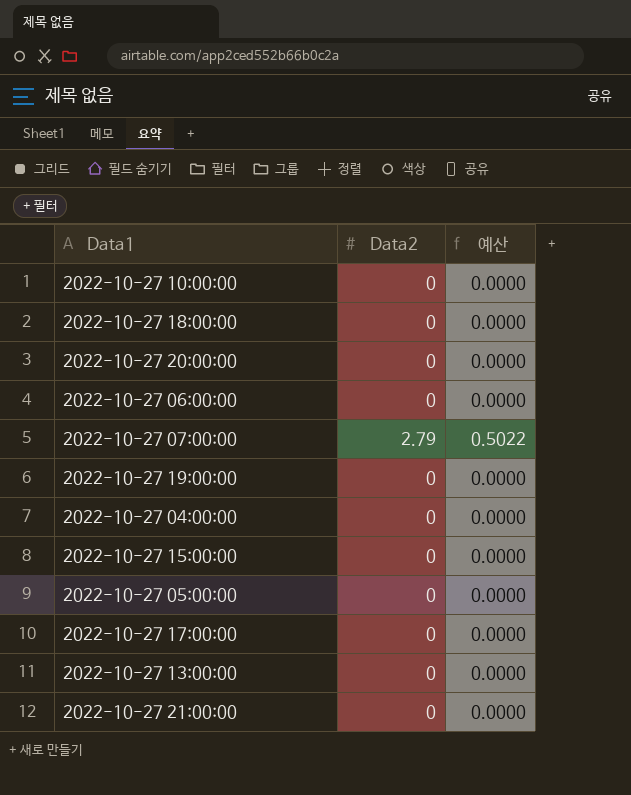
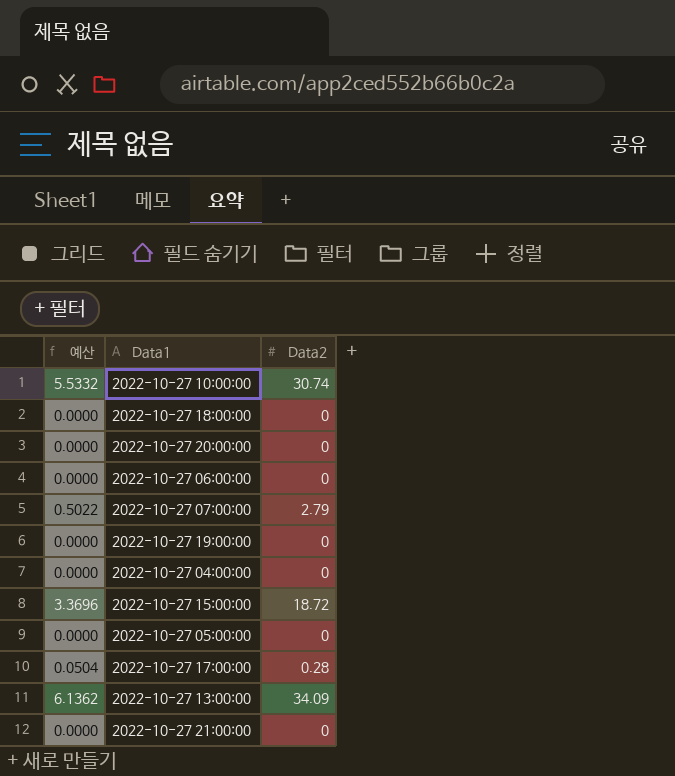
column 예산 | position: 3 -> 1
2022-10-27 10:00:00 | 예산: 0.0000 -> 5.5332
2022-10-27 10:00:00 | Data2: 0 -> 30.74
2022-10-27 15:00:00 | 예산: 0.0000 -> 3.3696
2022-10-27 15:00:00 | Data2: 0 -> 18.72
2022-10-27 17:00:00 | 예산: 0.0000 -> 0.0504
2022-10-27 17:00:00 | Data2: 0 -> 0.28
2022-10-27 13:00:00 | 예산: 0.0000 -> 6.1362
2022-10-27 13:00:00 | Data2: 0 -> 34.09

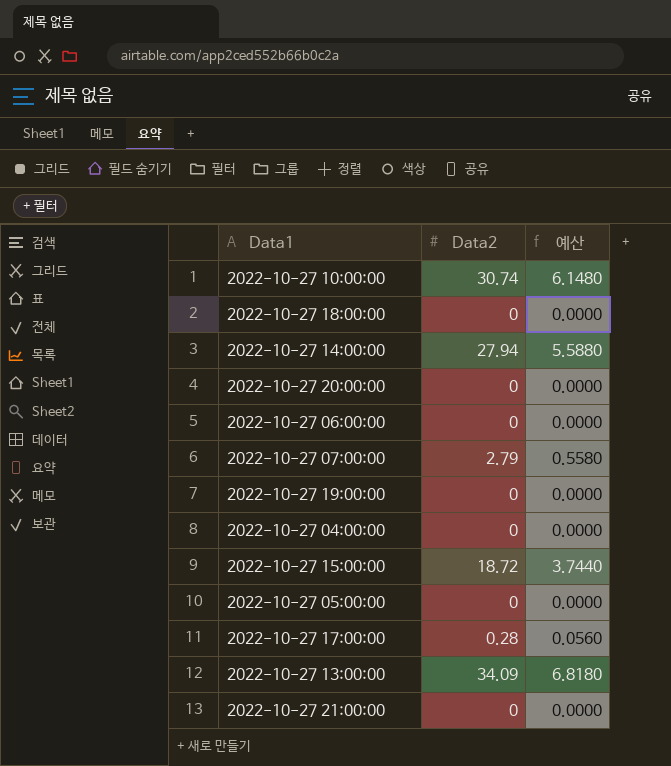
column 예산 | formula: [Data2] * 0.18 -> [Data2] * 0.2
column 예산 | position: 1 -> 3
row 2022-10-27 14:00:00: none -> 27.94 | 5.5880

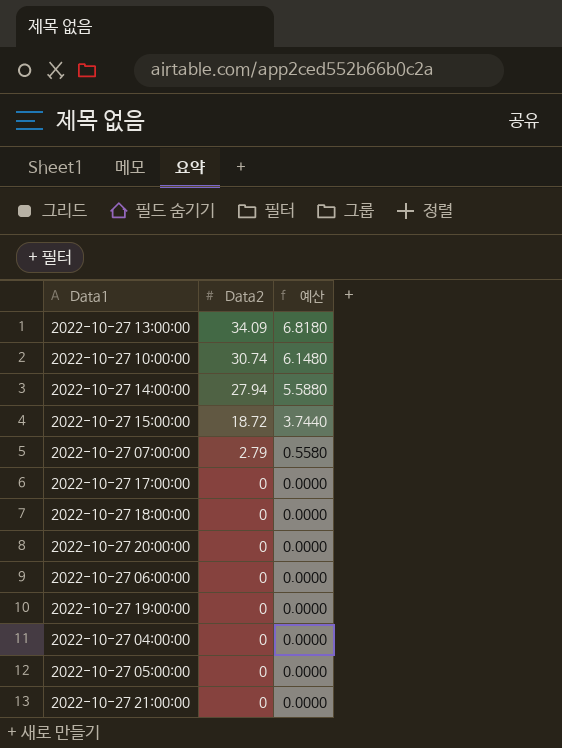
row order: none -> Data2 descending
2022-10-27 17:00:00 | Data2: 0.28 -> 0
2022-10-27 17:00:00 | 예산: 0.0560 -> 0.0000

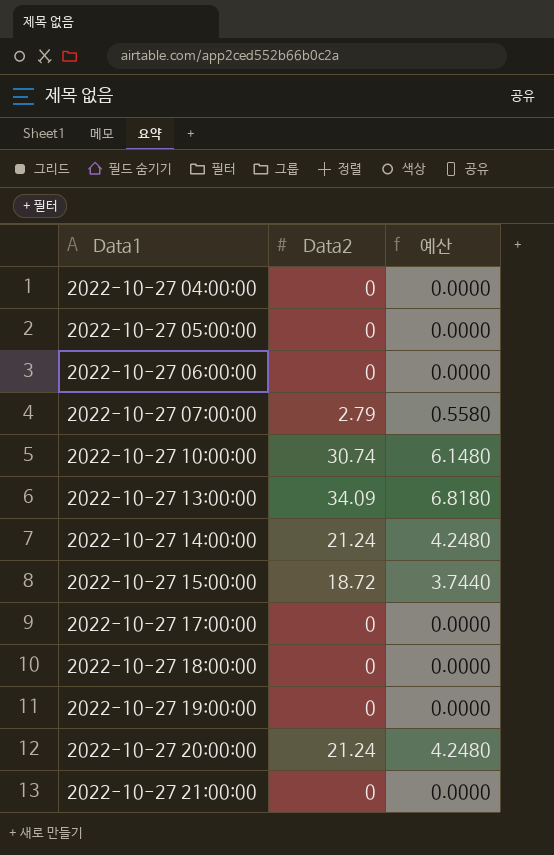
row order: Data2 descending -> Data1 ascending
2022-10-27 14:00:00 | Data2: 27.94 -> 21.24
2022-10-27 14:00:00 | 예산: 5.5880 -> 4.2480
2022-10-27 20:00:00 | Data2: 0 -> 21.24
2022-10-27 20:00:00 | 예산: 0.0000 -> 4.2480

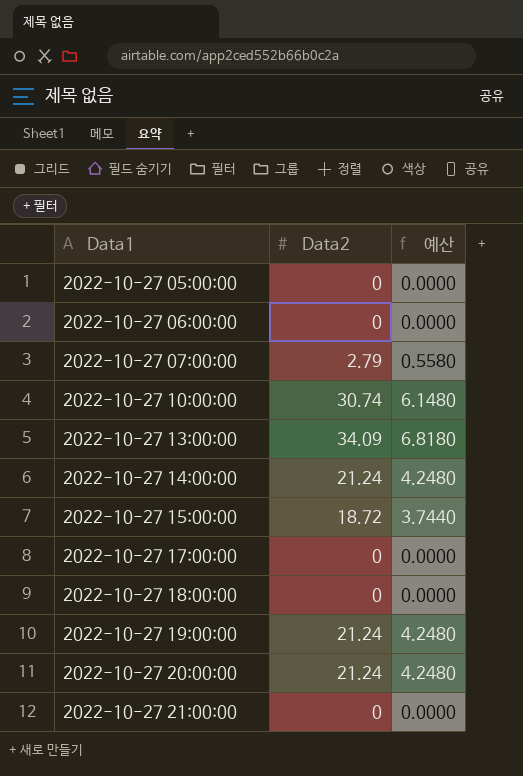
row 2022-10-27 04:00:00: 0 | 0.0000 -> none
2022-10-27 19:00:00 | Data2: 0 -> 21.24
2022-10-27 19:00:00 | 예산: 0.0000 -> 4.2480

